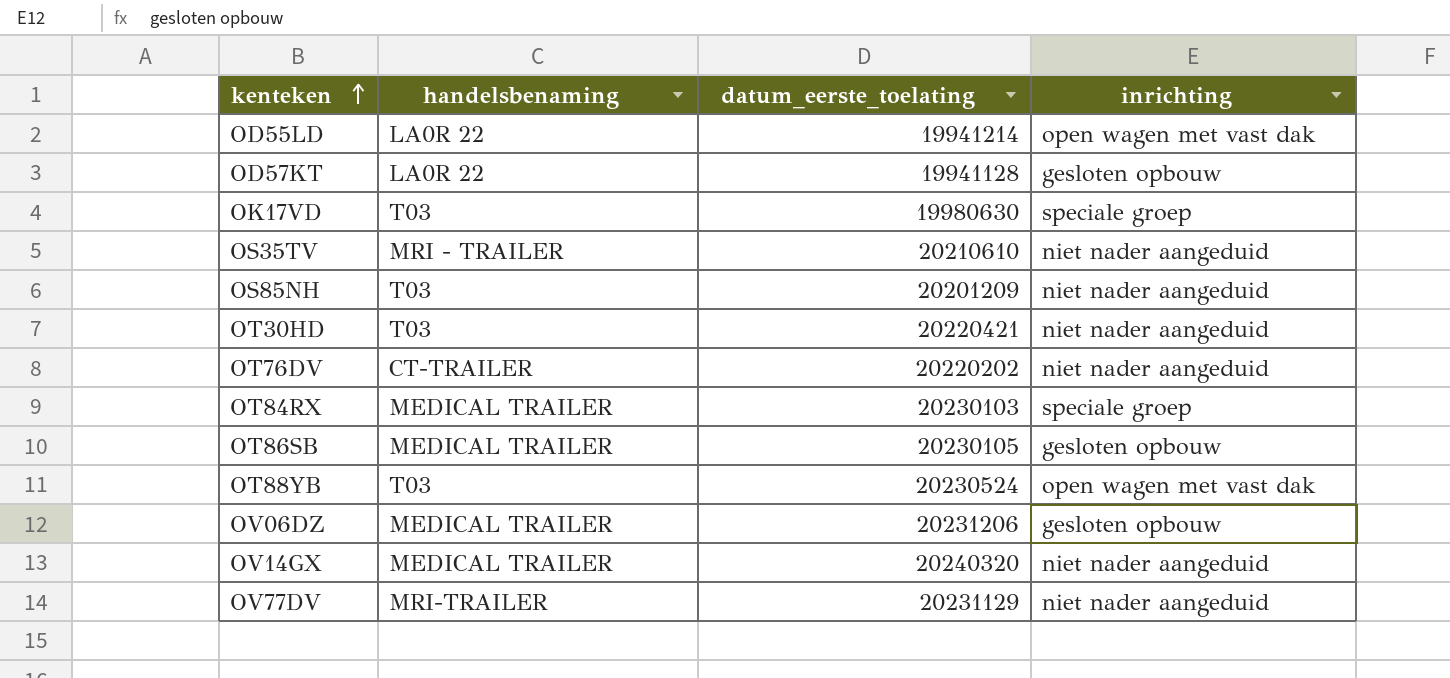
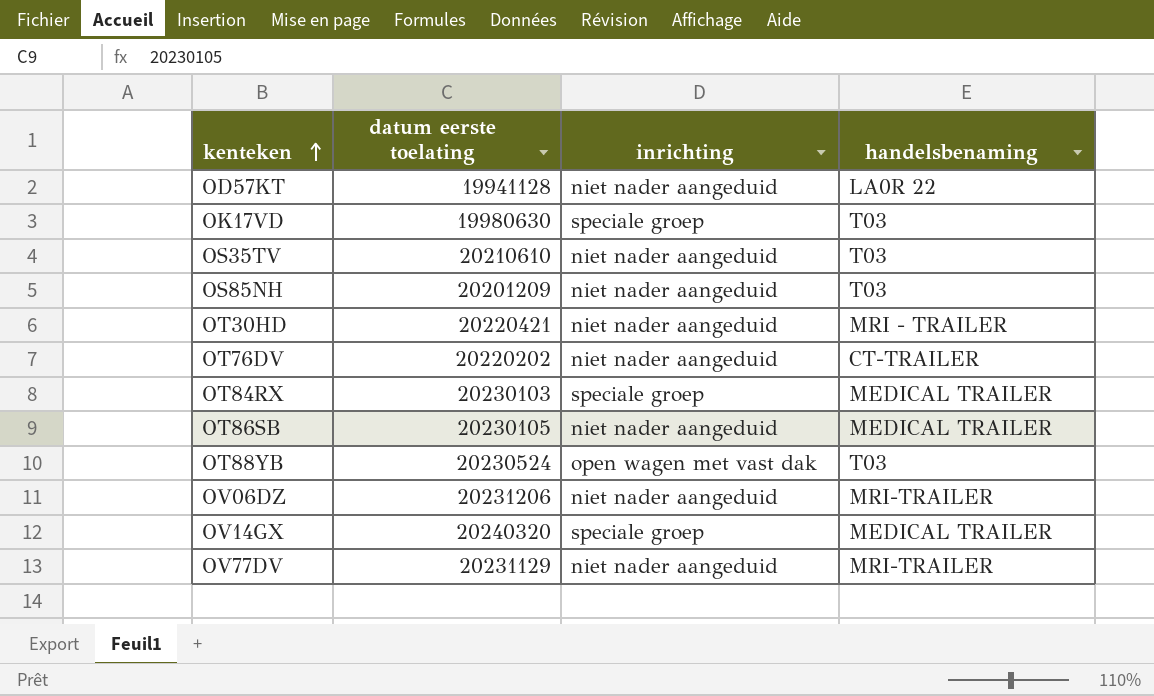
column name: datum_eerste_toelating -> datum eerste toelating
column handelsbenaming | position: 2 -> 4
row OD55LD: LA0R 22 | 19941214 | open wagen met vast dak -> none
OD57KT | inrichting: gesloten opbouw -> niet nader aangeduid
OS35TV | handelsbenaming: MRI - TRAILER -> T03
OT30HD | handelsbenaming: T03 -> MRI - TRAILER
OT86SB | inrichting: gesloten opbouw -> niet nader aangeduid
OV06DZ | inrichting: gesloten opbouw -> niet nader aangeduid
OV06DZ | handelsbenaming: MEDICAL TRAILER -> MRI-TRAILER
OV14GX | inrichting: niet nader aangeduid -> speciale groep

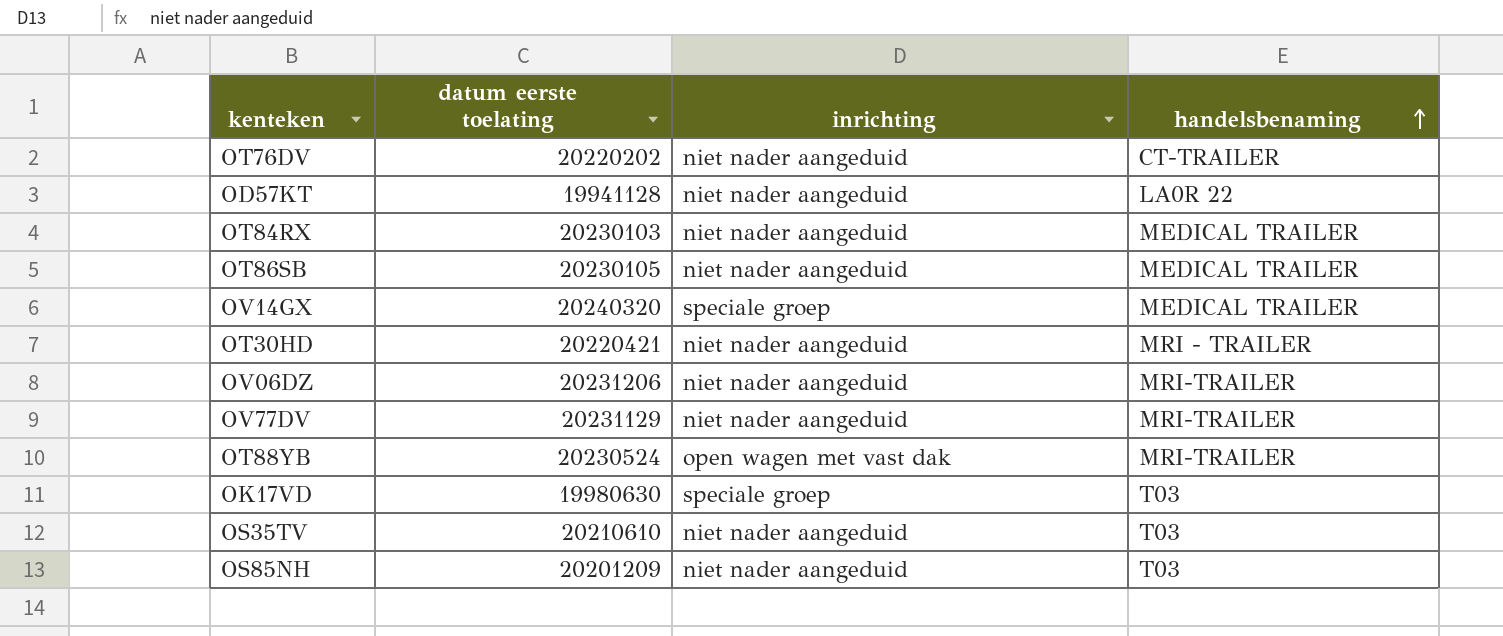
row order: kenteken ascending -> handelsbenaming ascending
OT84RX | inrichting: speciale groep -> niet nader aangeduid
OT88YB | handelsbenaming: T03 -> MRI-TRAILER

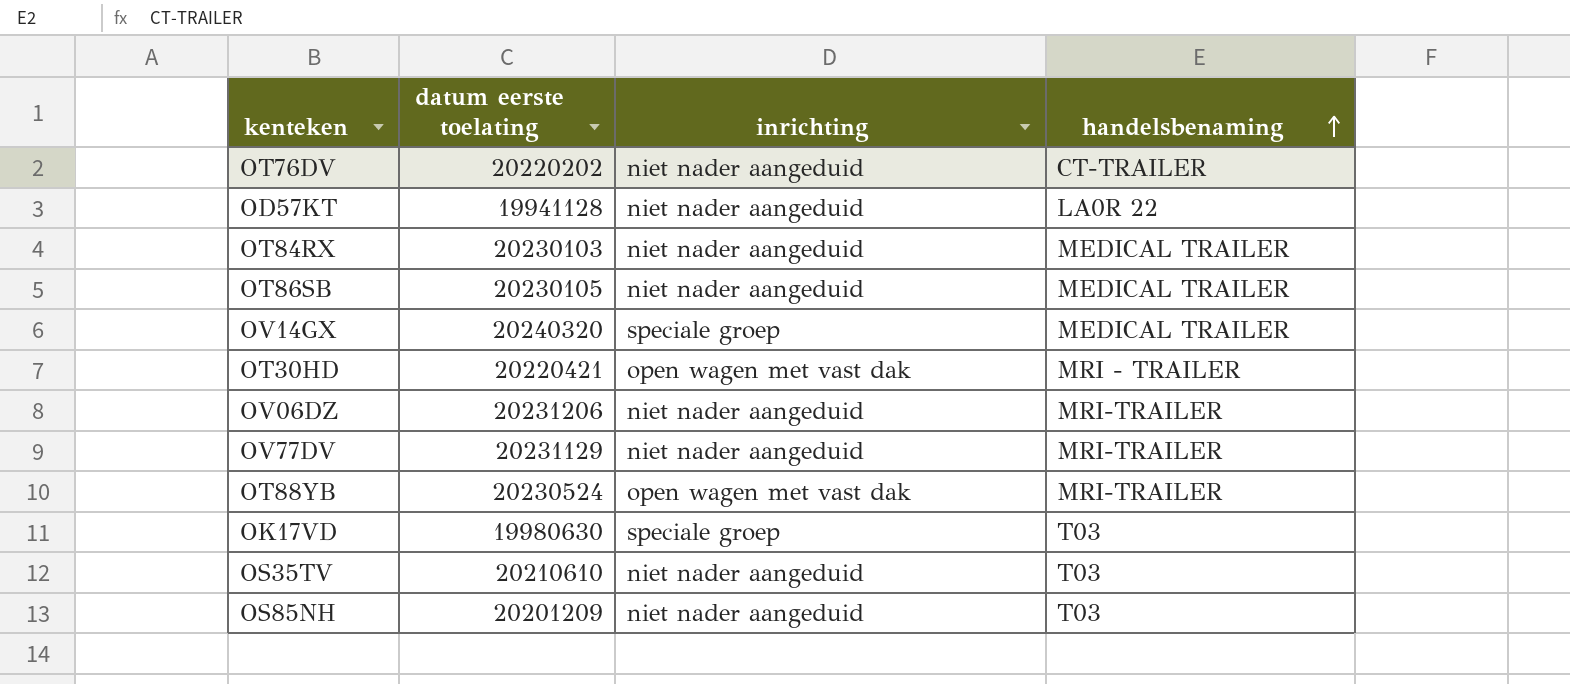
OT30HD | inrichting: niet nader aangeduid -> open wagen met vast dak

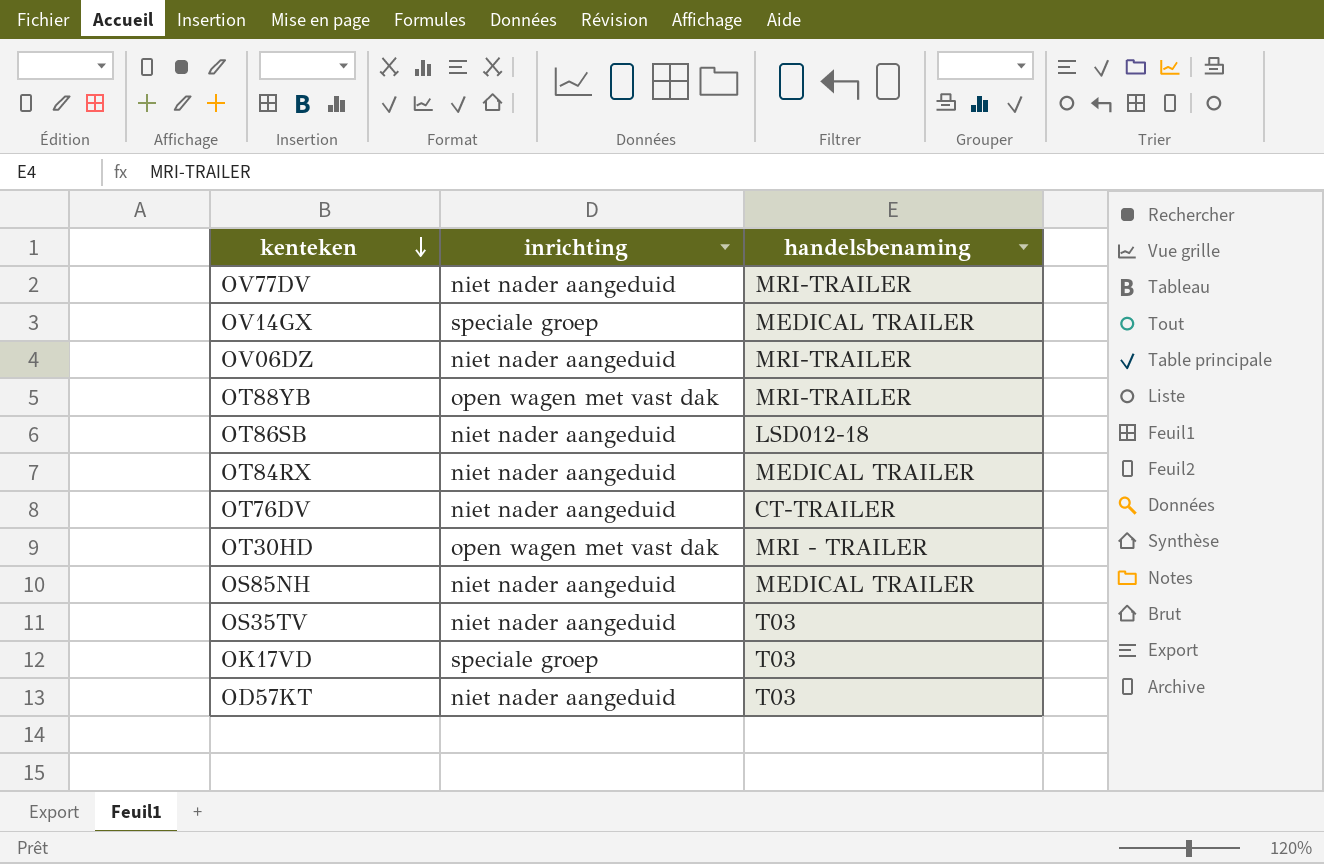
row order: handelsbenaming ascending -> kenteken descending
column datum eerste toelating | position: 2 -> none
OT86SB | handelsbenaming: MEDICAL TRAILER -> LSD012-18
OS85NH | handelsbenaming: T03 -> MEDICAL TRAILER
OD57KT | handelsbenaming: LA0R 22 -> T03

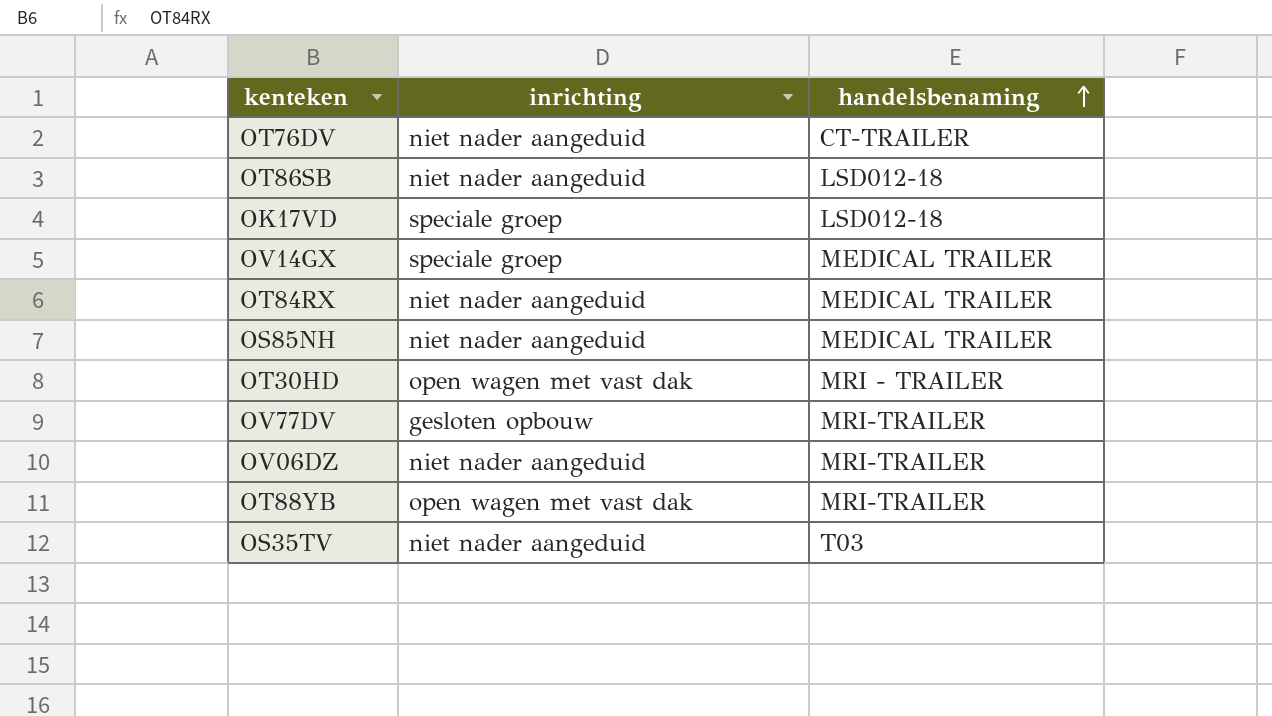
row order: kenteken descending -> handelsbenaming ascending
row OD57KT: niet nader aangeduid | T03 -> none
OK17VD | handelsbenaming: T03 -> LSD012-18
OV77DV | inrichting: niet nader aangeduid -> gesloten opbouw

